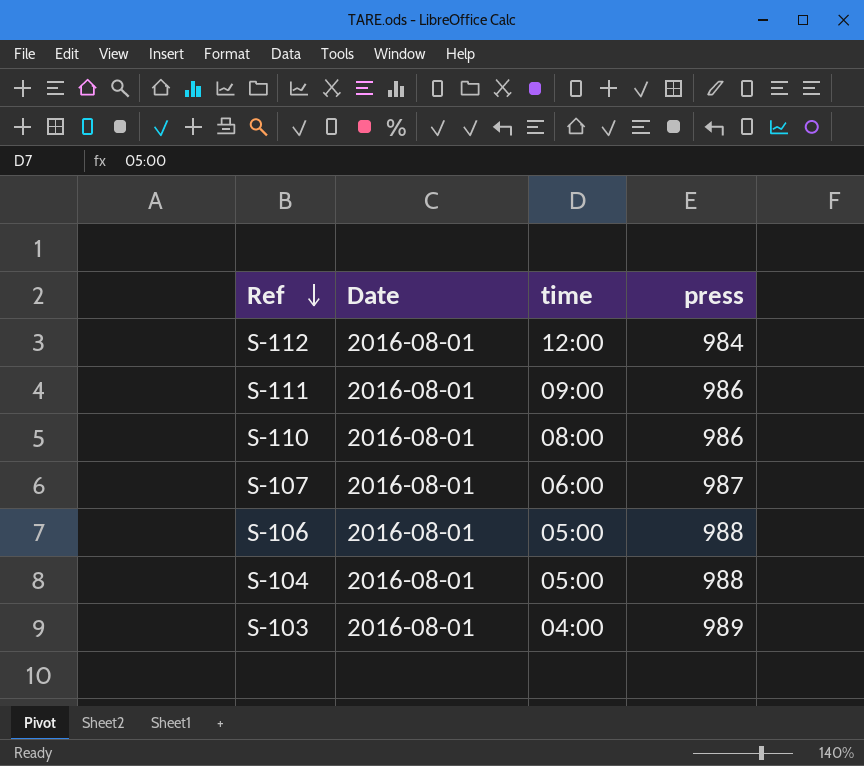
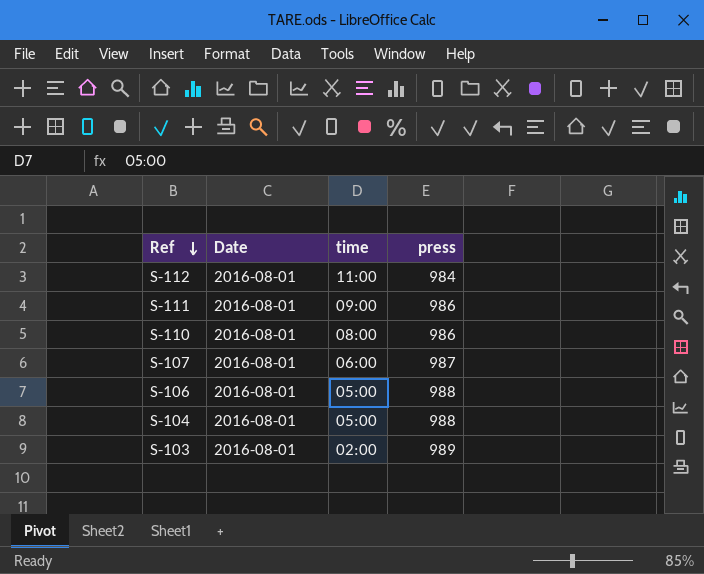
S-112 | time: 12:00 -> 11:00
S-103 | time: 04:00 -> 02:00

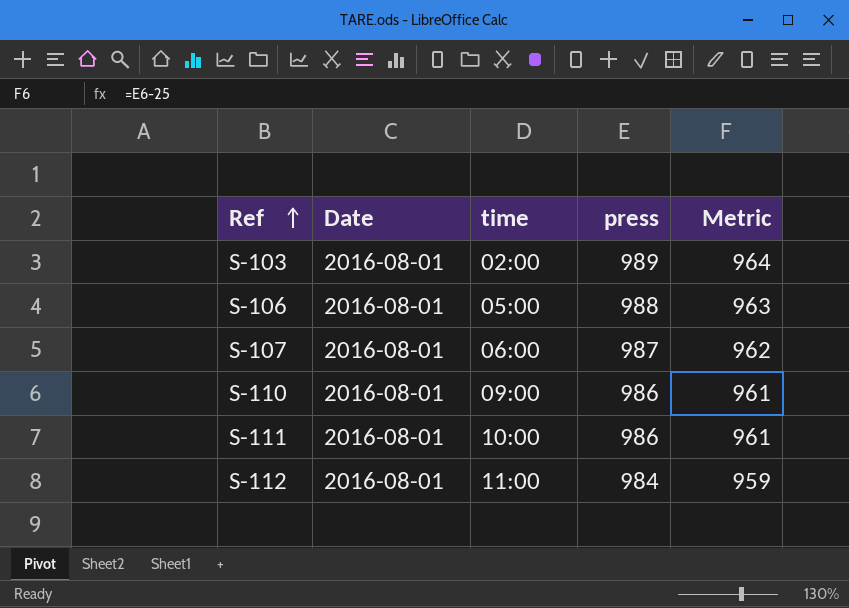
row order: Ref descending -> Ref ascending
column Metric | formula: none -> [press] - 25
row S-104: 2016-08-01 | 05:00 | 988 -> none
S-110 | time: 08:00 -> 09:00
S-111 | time: 09:00 -> 10:00

